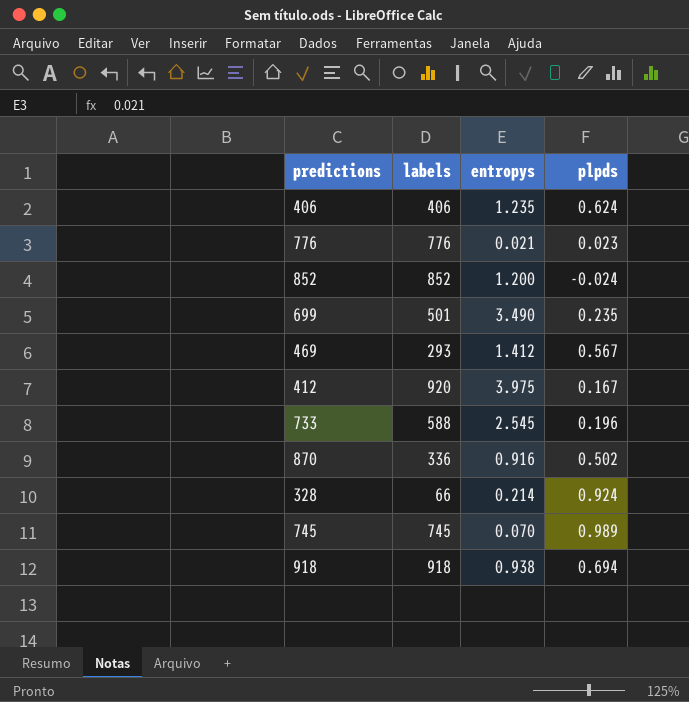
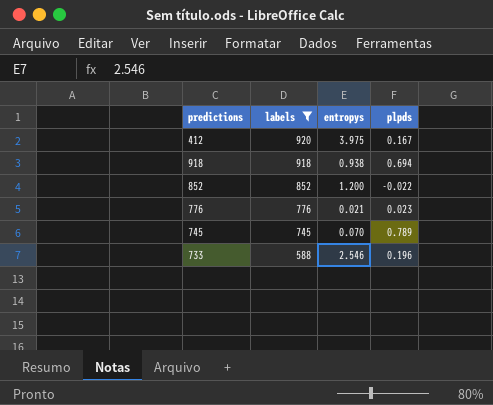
filter: none -> labels >= 588
row order: none -> labels descending
852 | plpds: -0.024 -> -0.022
745 | plpds: 0.989 -> 0.789
733 | entropys: 2.545 -> 2.546

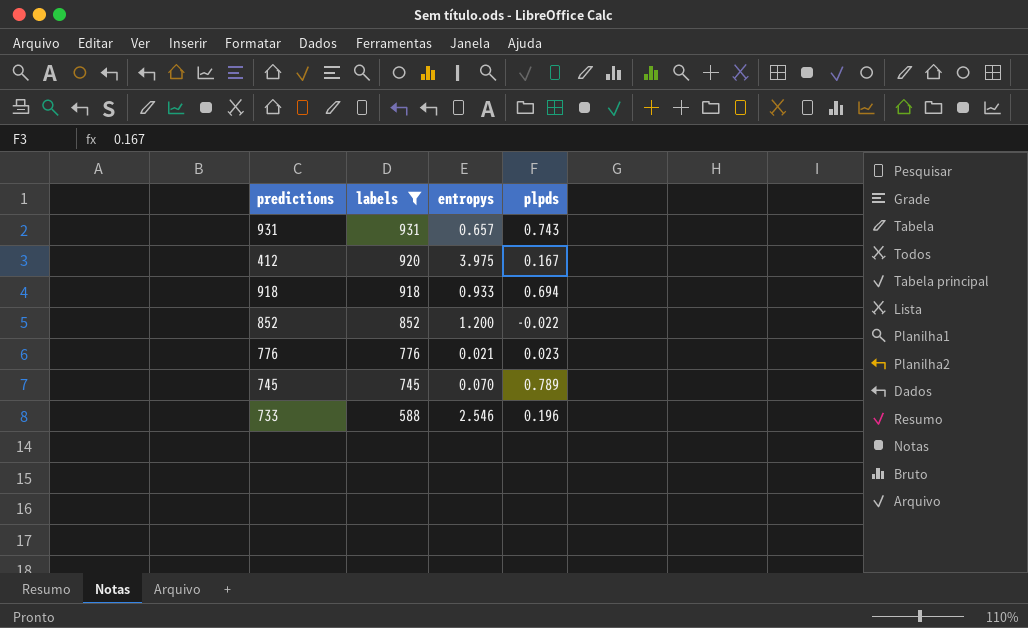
row 931: none -> 931 | 0.657 | 0.743
918 | entropys: 0.938 -> 0.933

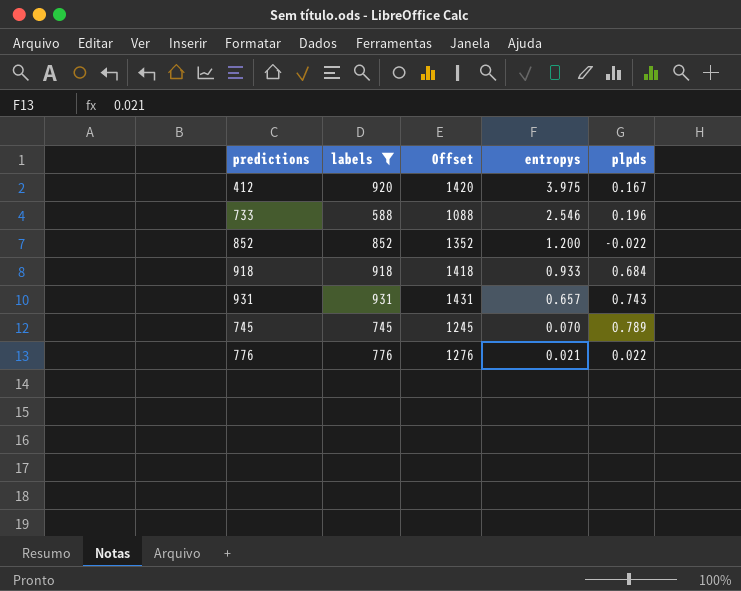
row order: labels descending -> entropys descending
column Offset | formula: none -> [labels] + 500
918 | plpds: 0.694 -> 0.684
776 | plpds: 0.023 -> 0.022

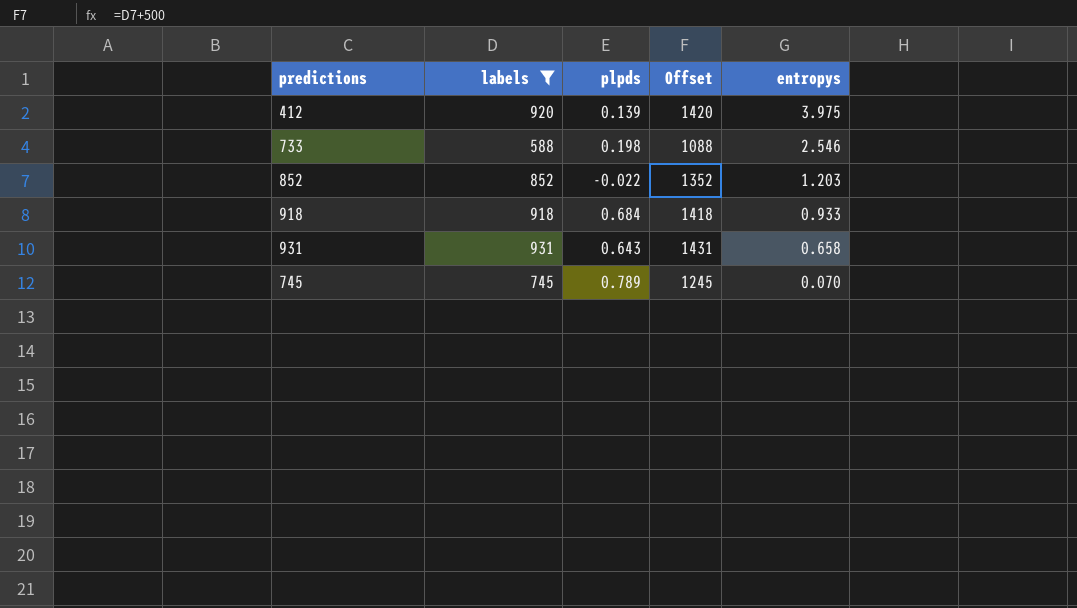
column plpds | position: 5 -> 3
row 776: 776 | 1276 | 0.021 | 0.022 -> none
412 | plpds: 0.167 -> 0.139
733 | plpds: 0.196 -> 0.198
852 | entropys: 1.200 -> 1.203
931 | plpds: 0.743 -> 0.643
931 | entropys: 0.657 -> 0.658

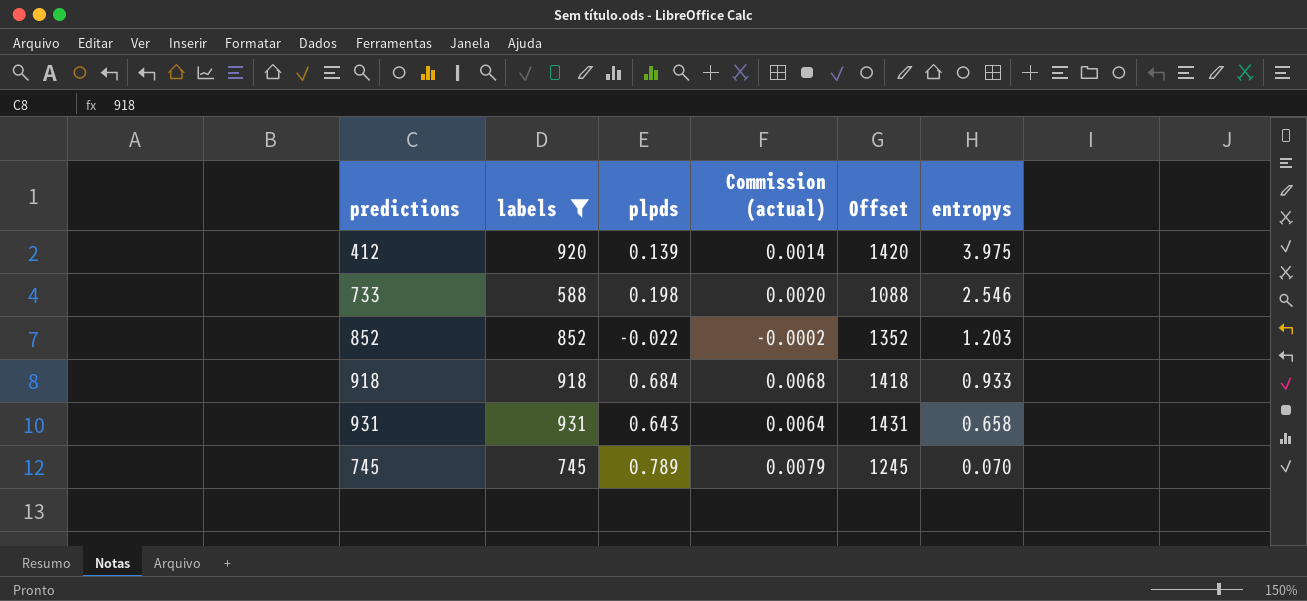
column Commission (actual) | formula: none -> [plpds] * 0.01

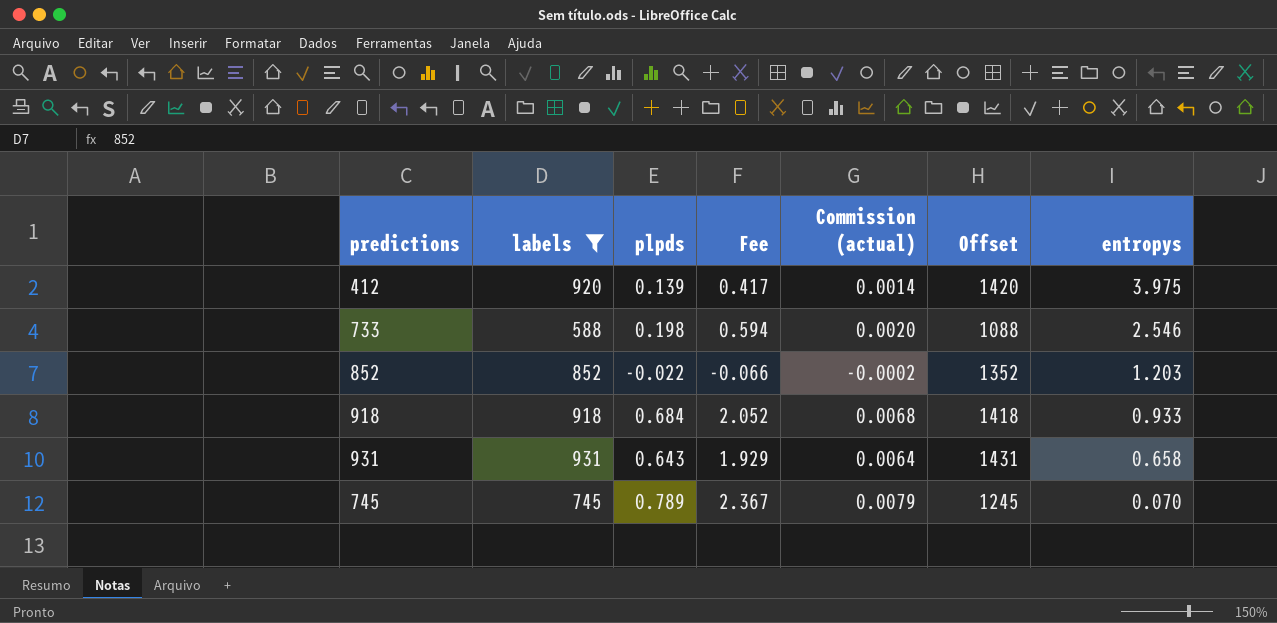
column Fee | formula: none -> [plpds] * 3

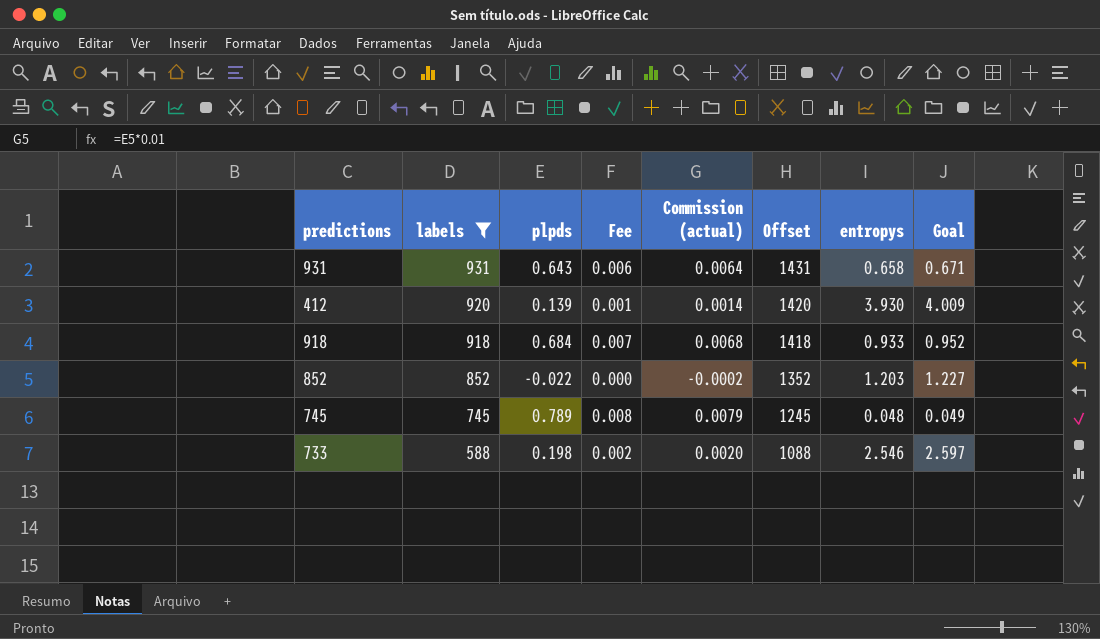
row order: entropys descending -> labels descending
column Fee | formula: [plpds] * 3 -> [plpds] * 0.01
column Goal | formula: none -> [entropys] * 1.02
412 | entropys: 3.975 -> 3.930
745 | entropys: 0.070 -> 0.048

